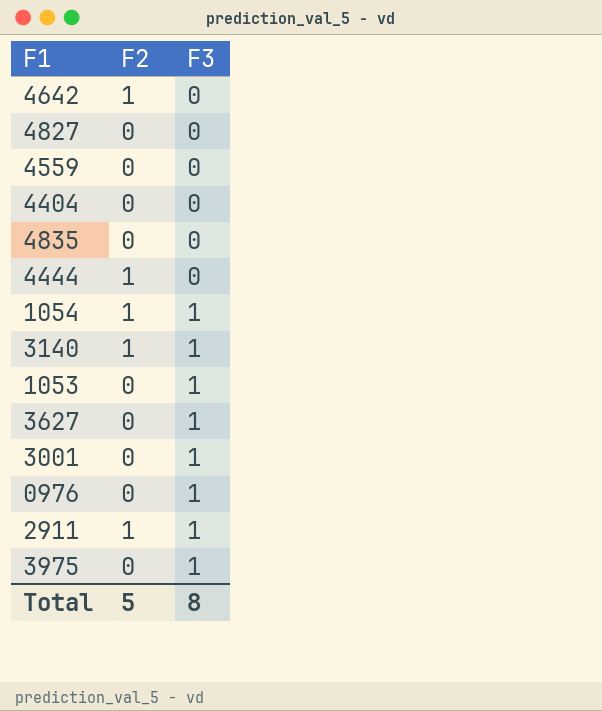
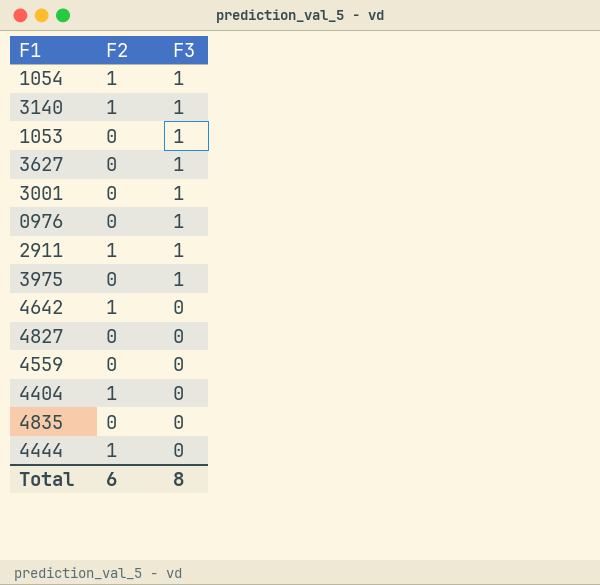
row order: F3 ascending -> F3 descending
4404 | F2: 0 -> 1
Total | F2: 5 -> 6

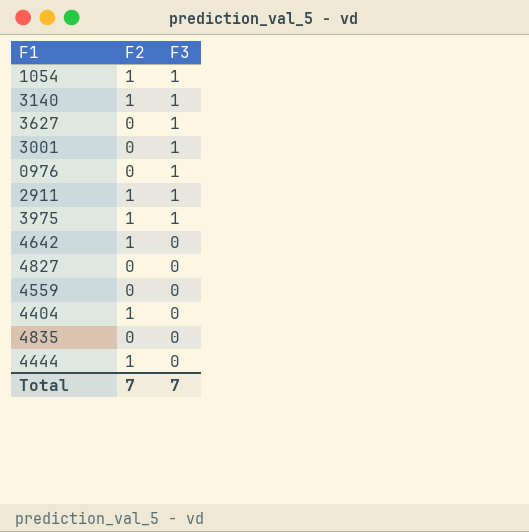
row 1053: 0 | 1 -> none
3975 | F2: 0 -> 1
Total | F2: 6 -> 7
Total | F3: 8 -> 7

